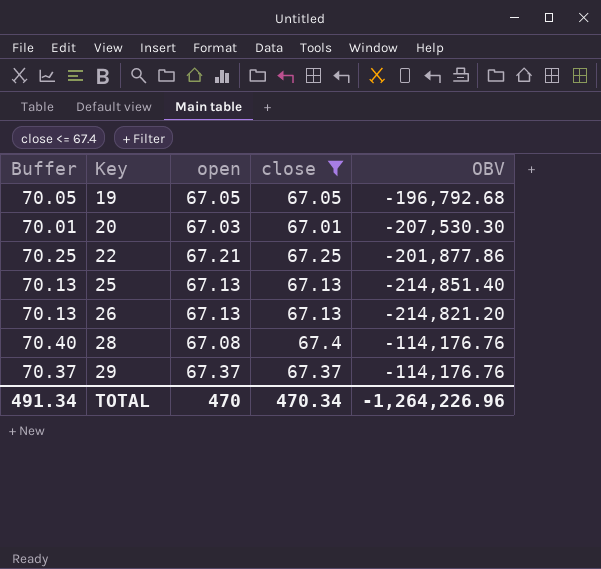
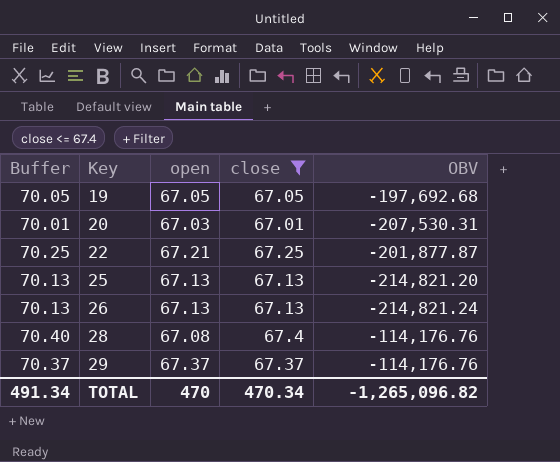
19 | OBV: -196,792.68 -> -197,692.68
20 | OBV: -207,530.30 -> -207,530.31
22 | OBV: -201,877.86 -> -201,877.87
25 | OBV: -214,851.40 -> -214,821.20
26 | OBV: -214,821.20 -> -214,821.24
TOTAL | OBV: -1,264,226.96 -> -1,265,096.82

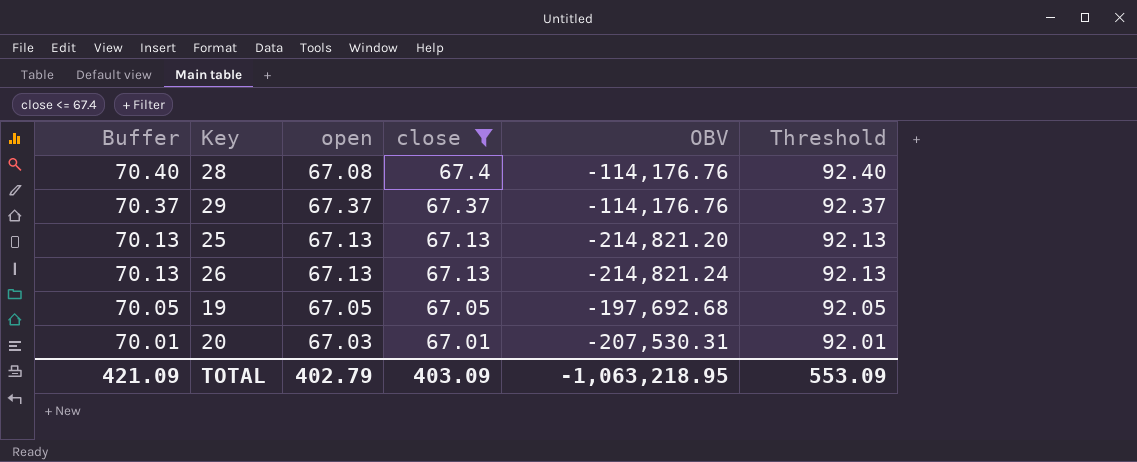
row order: Key ascending -> Buffer descending
column Threshold | formula: none -> [close] + 25
row 22: 70.25 | 67.21 | 67.25 | -201,877.87 -> none
TOTAL | Buffer: 491.34 -> 421.09
TOTAL | open: 470 -> 402.79
TOTAL | close: 470.34 -> 403.09
TOTAL | OBV: -1,265,096.82 -> -1,063,218.95

